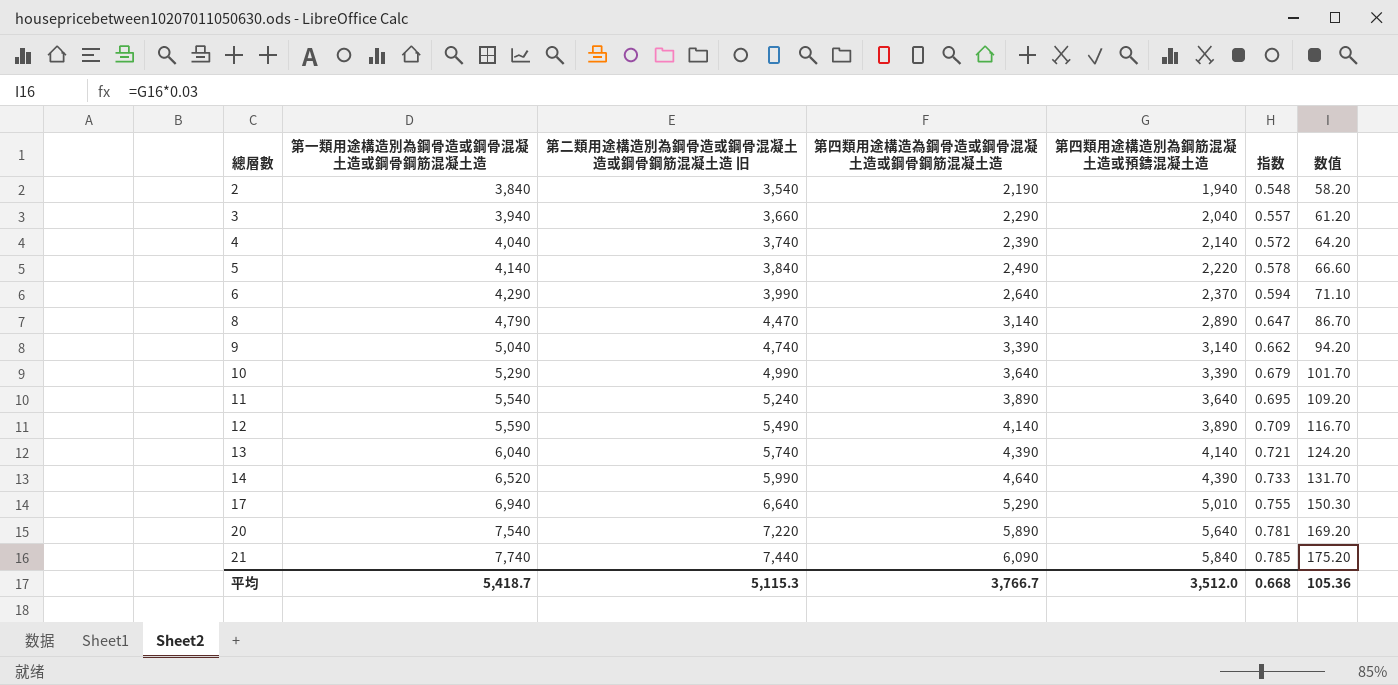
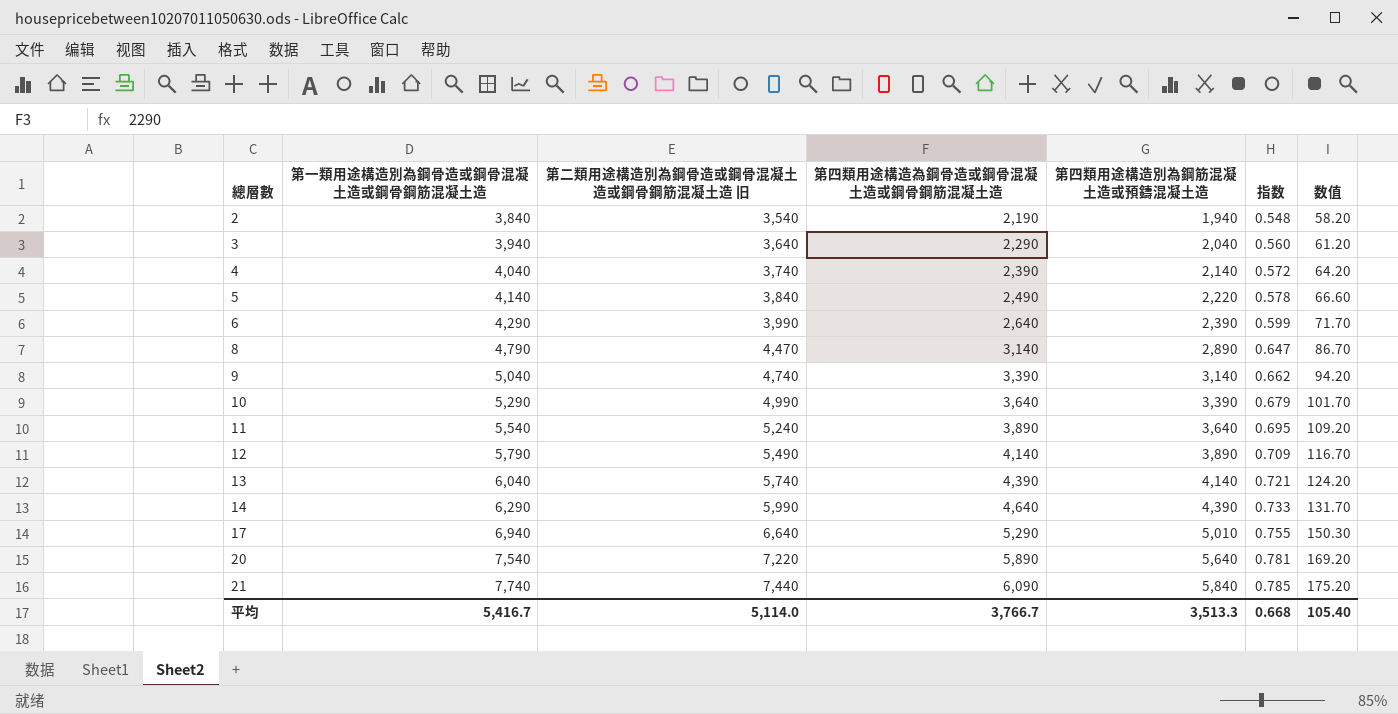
3 | 第二類用途構造別為鋼骨造或鋼骨混凝土造或鋼骨鋼筋混凝土造 旧: 3,660 -> 3,640
3 | 指数: 0.557 -> 0.560
6 | 第四類用途構造別為鋼筋混凝土造或預鑄混凝土造: 2,370 -> 2,390
6 | 指数: 0.594 -> 0.599
6 | 数值: 71.10 -> 71.70
12 | 第一類用途構造別為鋼骨造或鋼骨混凝土造或鋼骨鋼筋混凝土造: 5,590 -> 5,790
14 | 第一類用途構造別為鋼骨造或鋼骨混凝土造或鋼骨鋼筋混凝土造: 6,520 -> 6,290
平均 | 第一類用途構造別為鋼骨造或鋼骨混凝土造或鋼骨鋼筋混凝土造: 5,418.7 -> 5,416.7
平均 | 第二類用途構造別為鋼骨造或鋼骨混凝土造或鋼骨鋼筋混凝土造 旧: 5,115.3 -> 5,114.0
平均 | 第四類用途構造別為鋼筋混凝土造或預鑄混凝土造: 3,512.0 -> 3,513.3
平均 | 数值: 105.36 -> 105.40

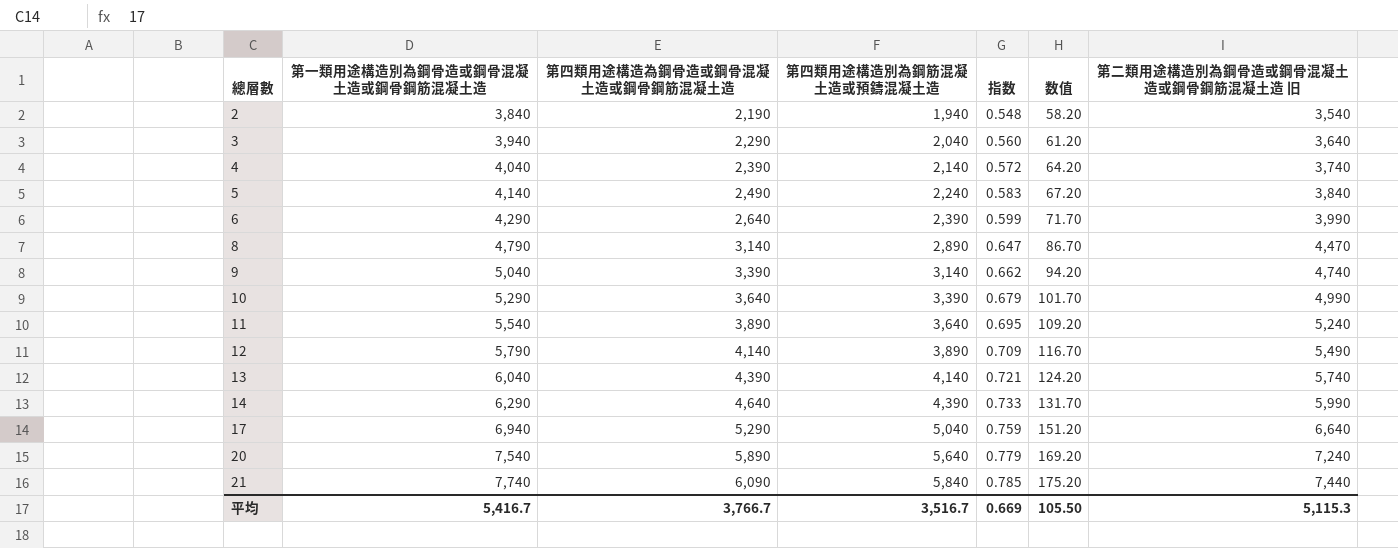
column 第二類用途構造別為鋼骨造或鋼骨混凝土造或鋼骨鋼筋混凝土造 旧 | position: 3 -> 7
5 | 第四類用途構造別為鋼筋混凝土造或預鑄混凝土造: 2,220 -> 2,240
5 | 指数: 0.578 -> 0.583
5 | 数值: 66.60 -> 67.20
17 | 第四類用途構造別為鋼筋混凝土造或預鑄混凝土造: 5,010 -> 5,040
17 | 指数: 0.755 -> 0.759
17 | 数值: 150.30 -> 151.20
20 | 指数: 0.781 -> 0.779
20 | 第二類用途構造別為鋼骨造或鋼骨混凝土造或鋼骨鋼筋混凝土造 旧: 7,220 -> 7,240
平均 | 第四類用途構造別為鋼筋混凝土造或預鑄混凝土造: 3,513.3 -> 3,516.7
平均 | 指数: 0.668 -> 0.669
平均 | 数值: 105.40 -> 105.50
平均 | 第二類用途構造別為鋼骨造或鋼骨混凝土造或鋼骨鋼筋混凝土造 旧: 5,114.0 -> 5,115.3

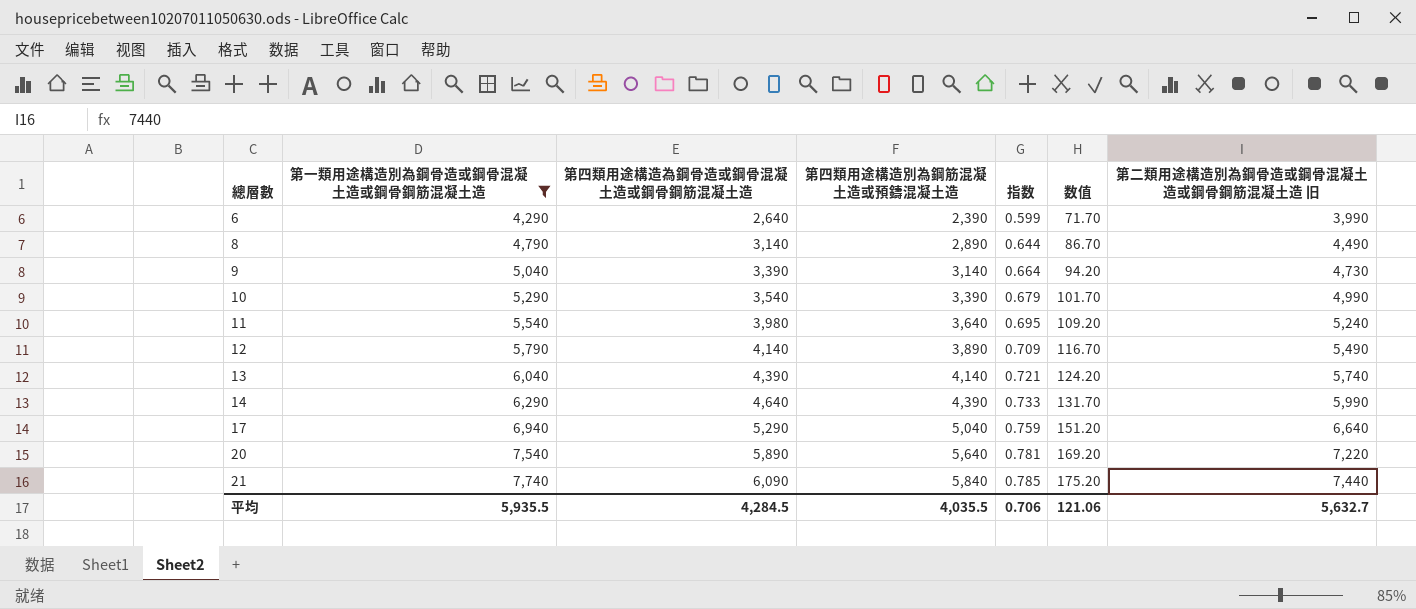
filter: none -> 第一類用途構造別為鋼骨造或鋼骨混凝土造或鋼骨鋼筋混凝土造 >= 4,290
8 | 指数: 0.647 -> 0.644
8 | 第二類用途構造別為鋼骨造或鋼骨混凝土造或鋼骨鋼筋混凝土造 旧: 4,470 -> 4,490
9 | 指数: 0.662 -> 0.664
9 | 第二類用途構造別為鋼骨造或鋼骨混凝土造或鋼骨鋼筋混凝土造 旧: 4,740 -> 4,730
10 | 第四類用途構造為鋼骨造或鋼骨混凝土造或鋼骨鋼筋混凝土造: 3,640 -> 3,540
11 | 第四類用途構造為鋼骨造或鋼骨混凝土造或鋼骨鋼筋混凝土造: 3,890 -> 3,980
20 | 指数: 0.779 -> 0.781
20 | 第二類用途構造別為鋼骨造或鋼骨混凝土造或鋼骨鋼筋混凝土造 旧: 7,240 -> 7,220
平均 | 第一類用途構造別為鋼骨造或鋼骨混凝土造或鋼骨鋼筋混凝土造: 5,416.7 -> 5,935.5
平均 | 第四類用途構造為鋼骨造或鋼骨混凝土造或鋼骨鋼筋混凝土造: 3,766.7 -> 4,284.5
平均 | 第四類用途構造別為鋼筋混凝土造或預鑄混凝土造: 3,516.7 -> 4,035.5
平均 | 指数: 0.669 -> 0.706
平均 | 数值: 105.50 -> 121.06
平均 | 第二類用途構造別為鋼骨造或鋼骨混凝土造或鋼骨鋼筋混凝土造 旧: 5,115.3 -> 5,632.7

